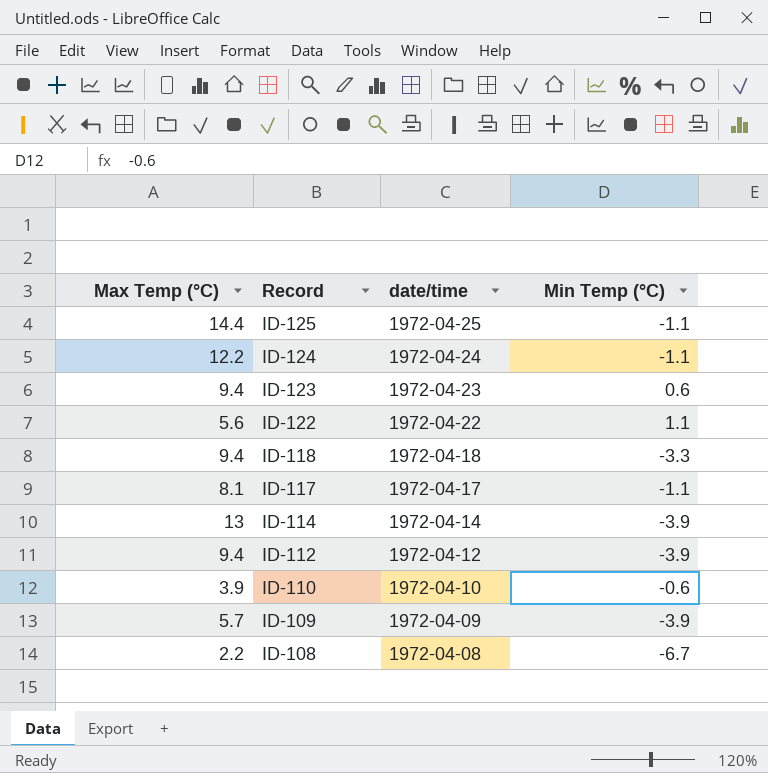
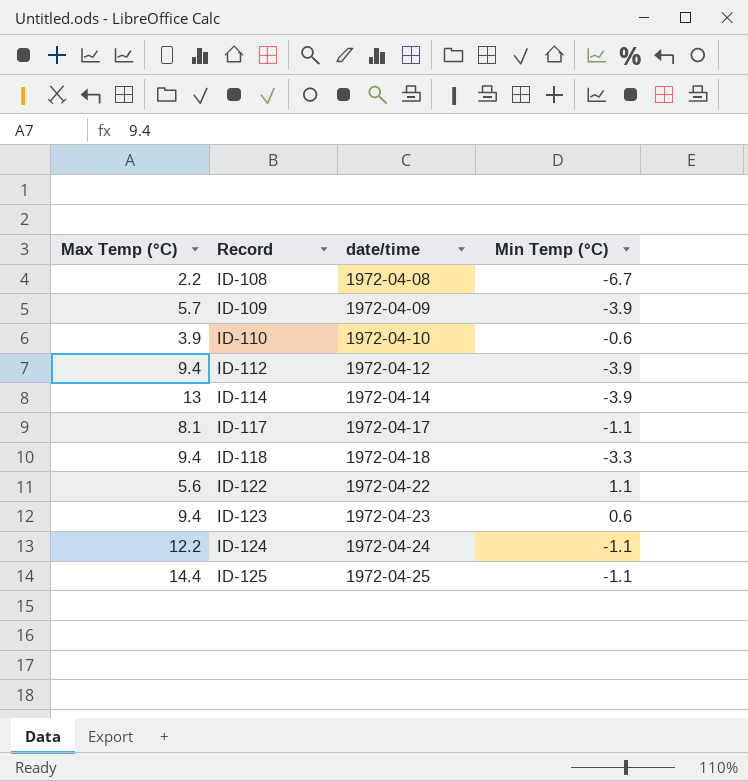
row order: Record descending -> Record ascending

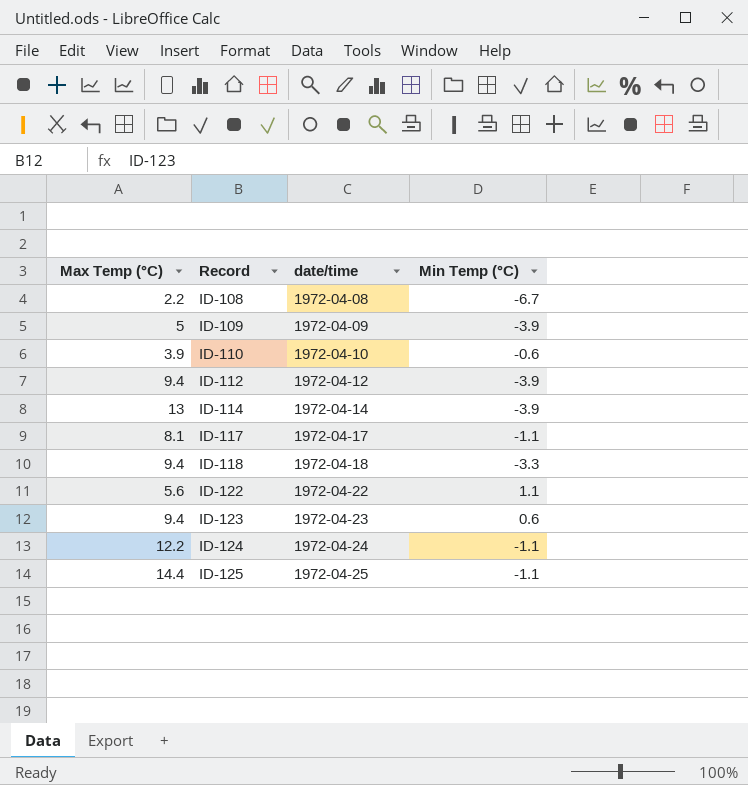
ID-109 | Max Temp (°C): 5.7 -> 5

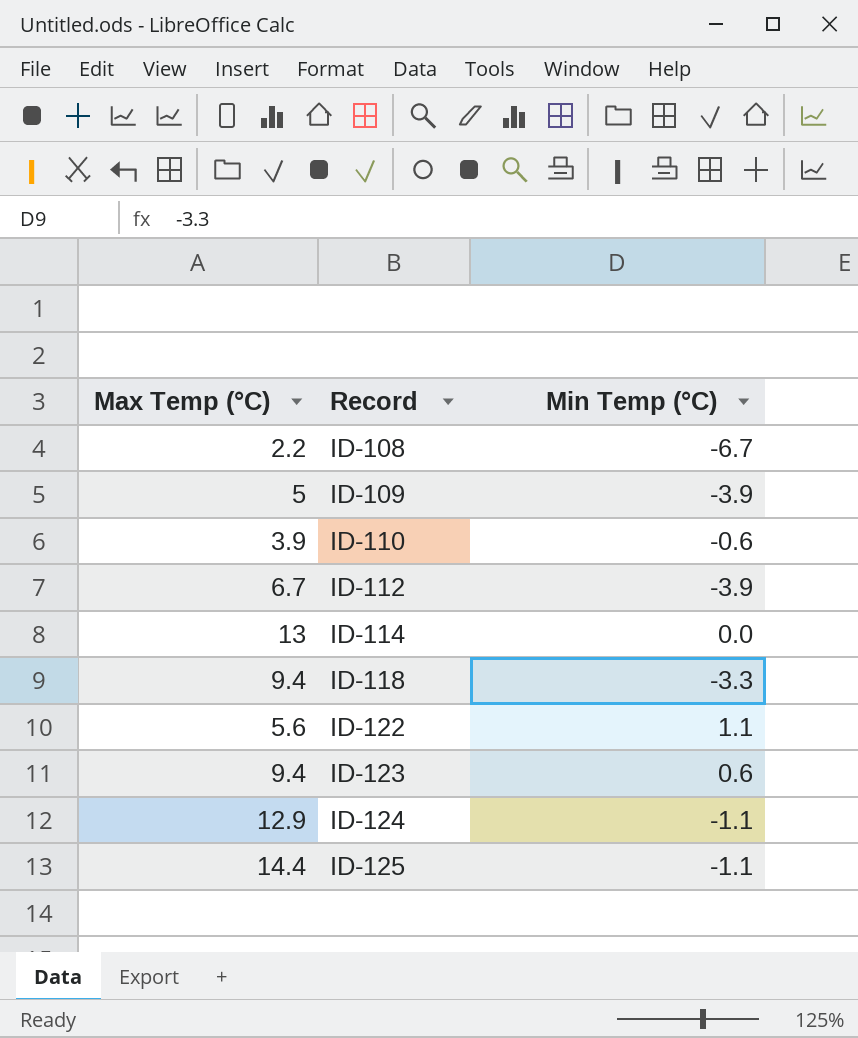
column date/time | position: 3 -> none
row ID-117: 8.1 | 1972-04-17 | -1.1 -> none
ID-112 | Max Temp (°C): 9.4 -> 6.7
ID-114 | Min Temp (°C): -3.9 -> 0.0
ID-124 | Max Temp (°C): 12.2 -> 12.9

